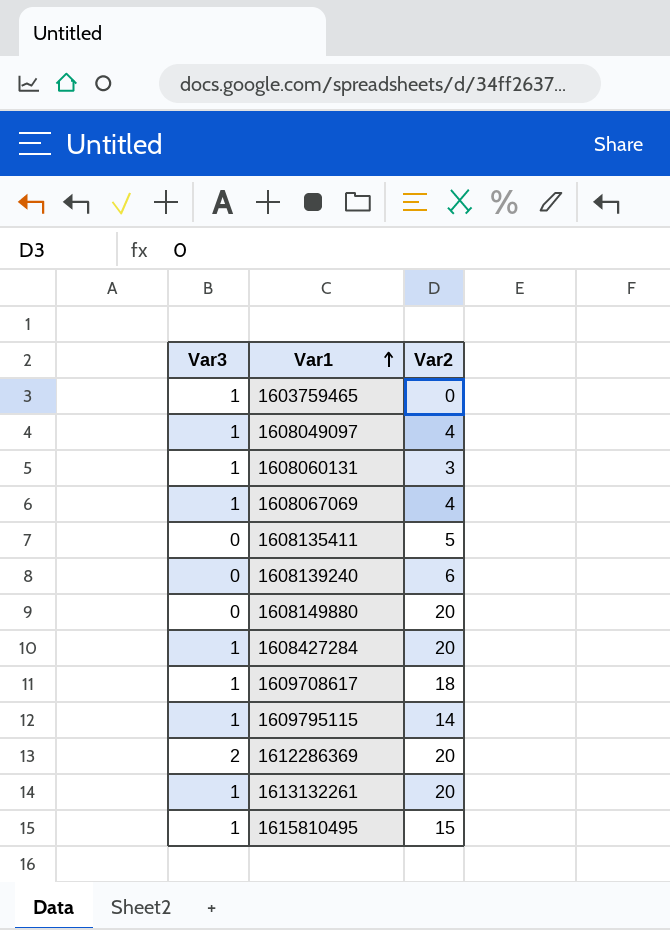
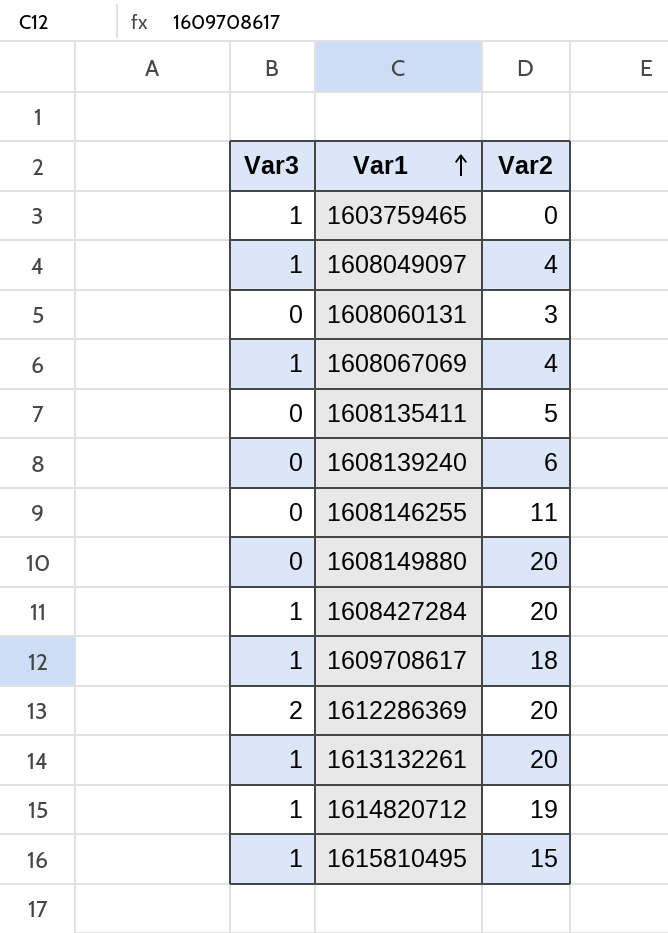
row 1609795115: 1 | 14 -> none
1608060131 | Var3: 1 -> 0
row 1608146255: none -> 0 | 11
row 1614820712: none -> 1 | 19

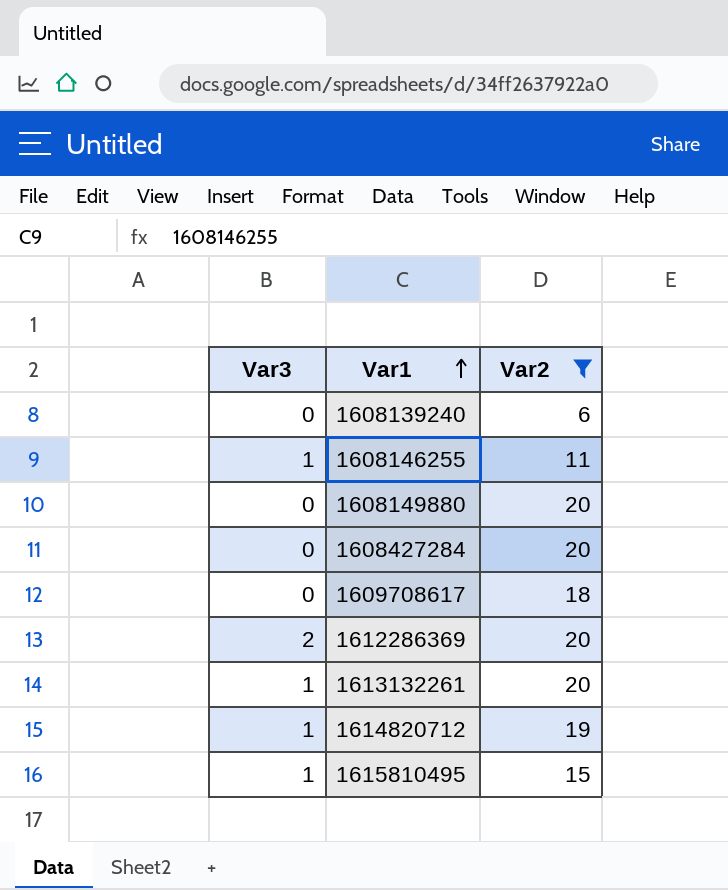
filter: none -> Var2 >= 6
1608146255 | Var3: 0 -> 1
1608427284 | Var3: 1 -> 0
1609708617 | Var3: 1 -> 0

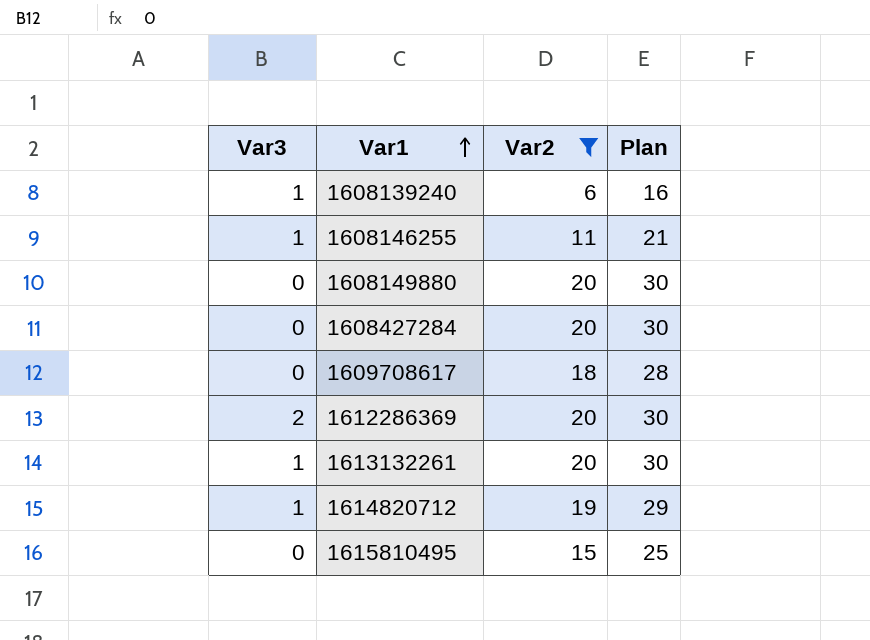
column Plan | formula: none -> [Var2] + 10
1608139240 | Var3: 0 -> 1
1615810495 | Var3: 1 -> 0

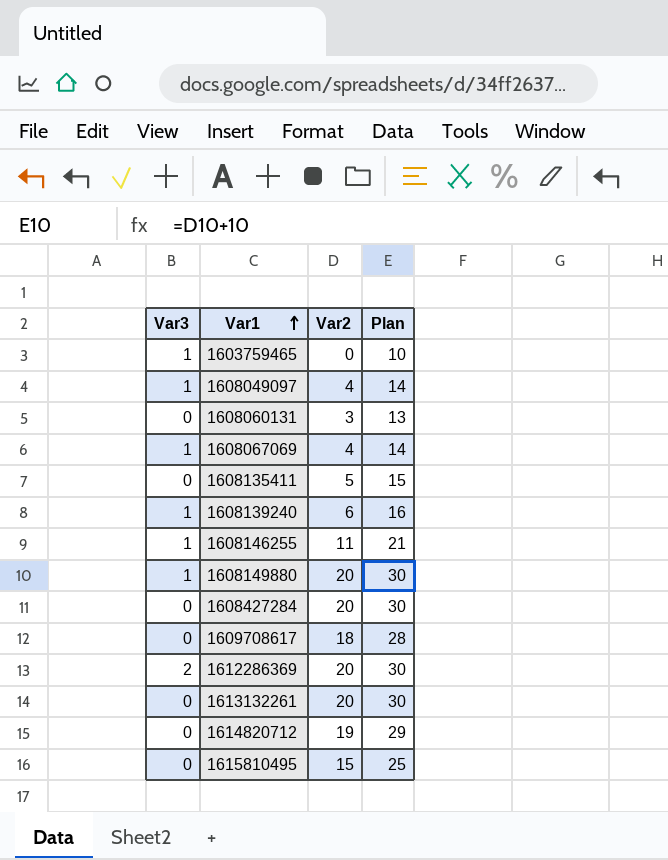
filter: Var2 >= 6 -> none
1608149880 | Var3: 0 -> 1
1613132261 | Var3: 1 -> 0
1614820712 | Var3: 1 -> 0

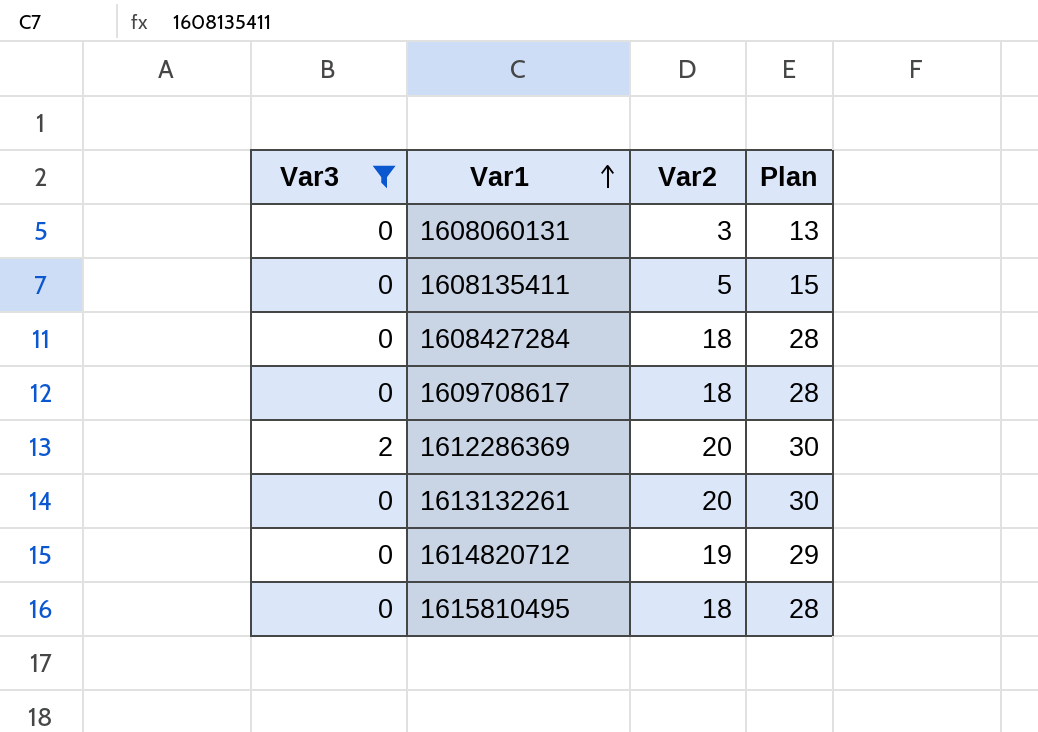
filter: none -> Var3 != 1
1608427284 | Var2: 20 -> 18
1608427284 | Plan: 30 -> 28
1615810495 | Var2: 15 -> 18
1615810495 | Plan: 25 -> 28

